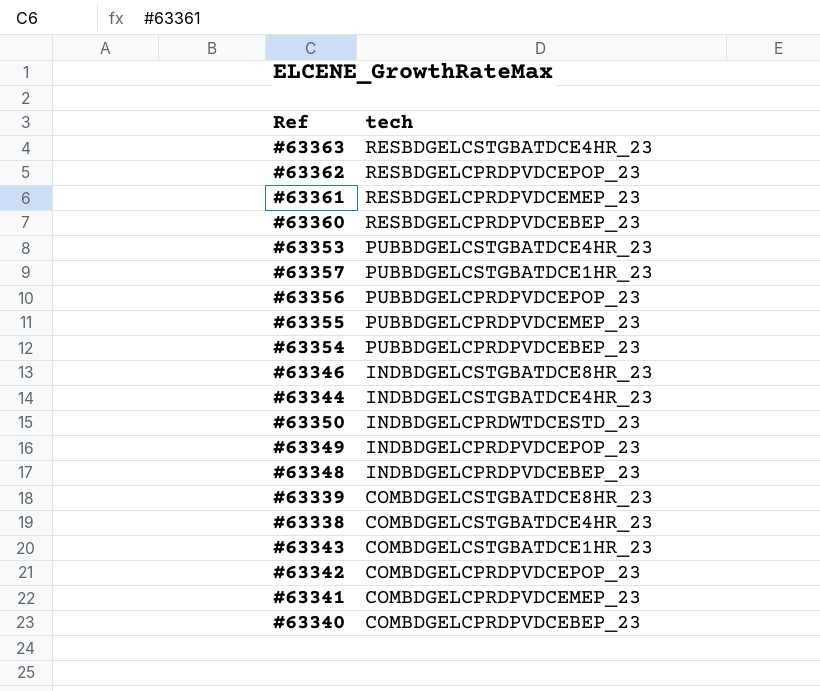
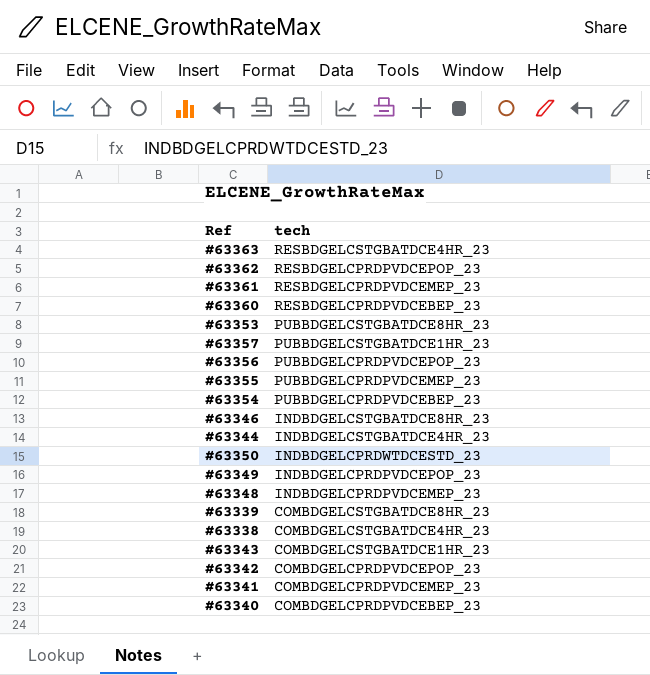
#63353 | tech: PUBBDGELCSTGBATDCE4HR_23 -> PUBBDGELCSTGBATDCE8HR_23
#63348 | tech: INDBDGELCPRDPVDCEBEP_23 -> INDBDGELCPRDPVDCEMEP_23

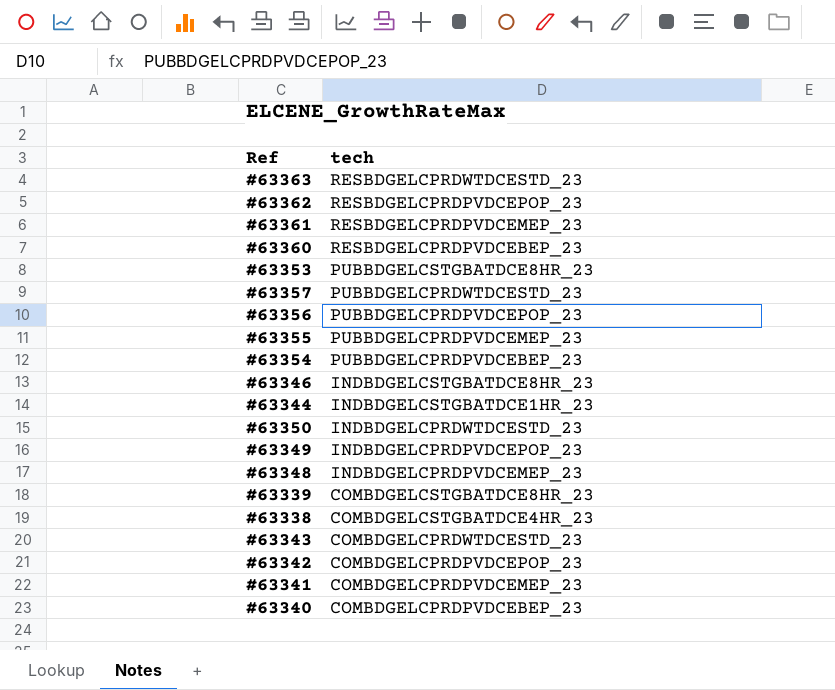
#63363 | tech: RESBDGELCSTGBATDCE4HR_23 -> RESBDGELCPRDWTDCESTD_23
#63357 | tech: PUBBDGELCSTGBATDCE1HR_23 -> PUBBDGELCPRDWTDCESTD_23
#63344 | tech: INDBDGELCSTGBATDCE4HR_23 -> INDBDGELCSTGBATDCE1HR_23
#63343 | tech: COMBDGELCSTGBATDCE1HR_23 -> COMBDGELCPRDWTDCESTD_23

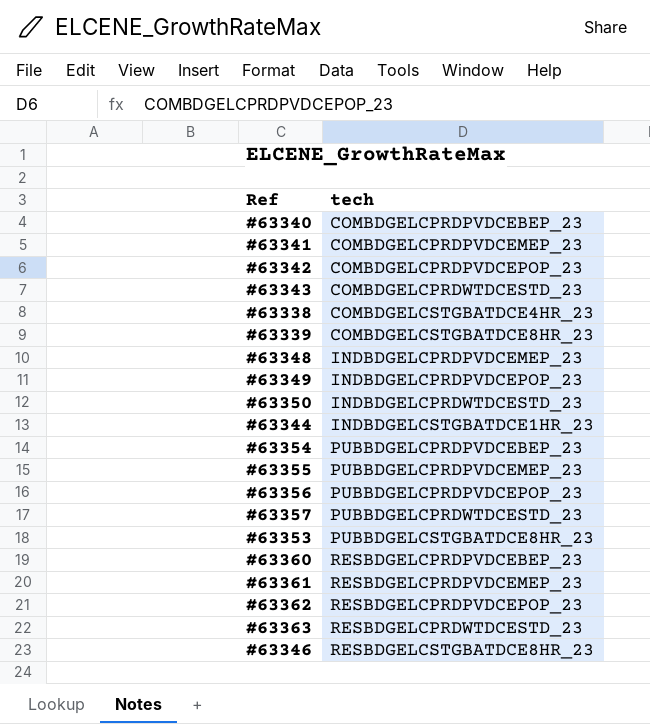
row order: tech descending -> tech ascending
#63346 | tech: INDBDGELCSTGBATDCE8HR_23 -> RESBDGELCSTGBATDCE8HR_23

